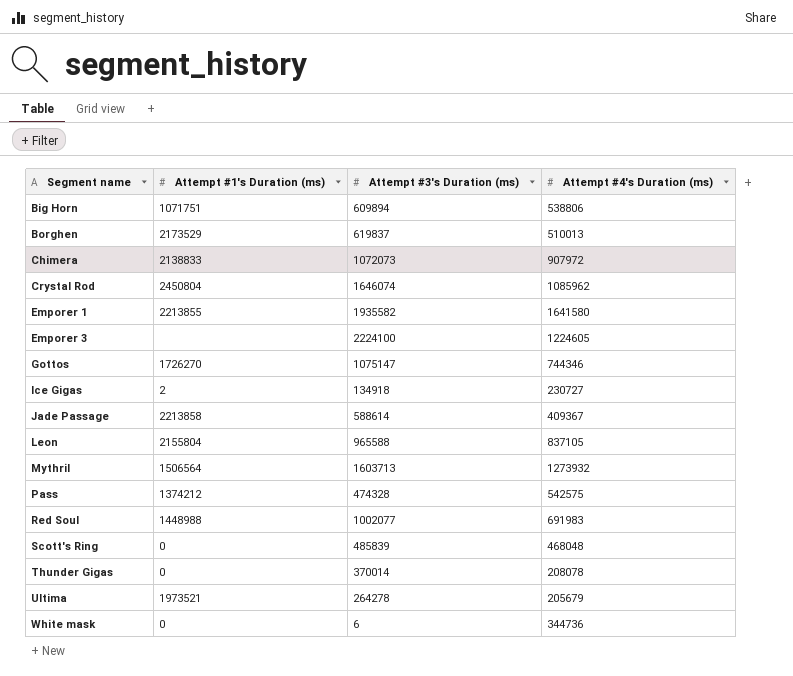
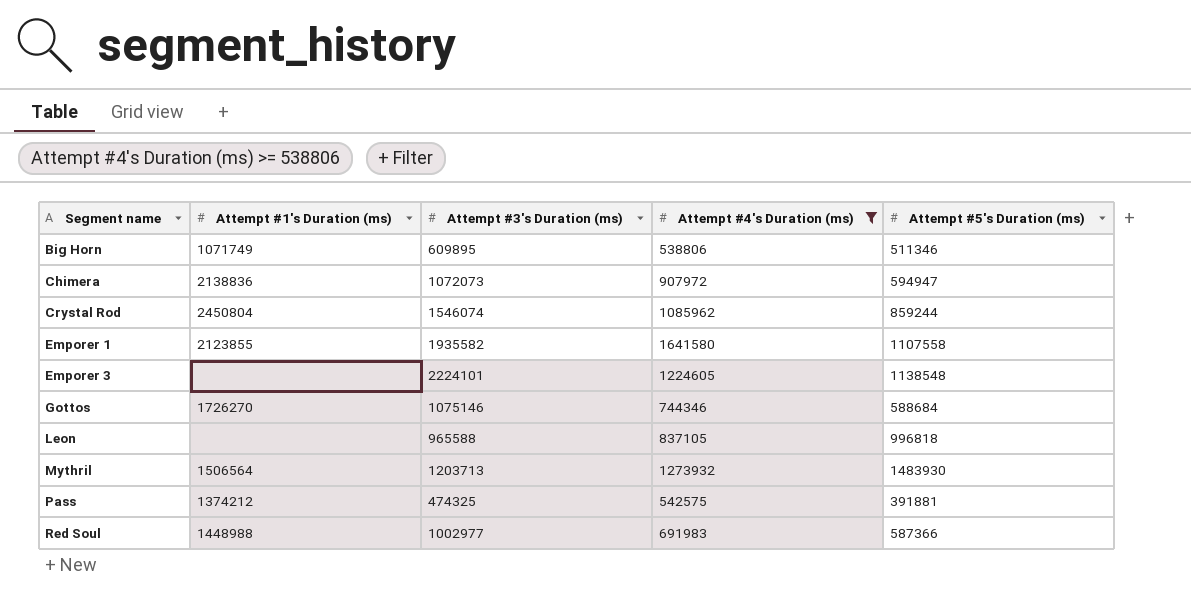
filter: none -> Attempt #4's Duration (ms) >= 538806
column Attempt #5's Duration (ms) | position: none -> 5
Big Horn | Attempt #1's Duration (ms): 1071751 -> 1071749
Big Horn | Attempt #3's Duration (ms): 609894 -> 609895
Chimera | Attempt #1's Duration (ms): 2138833 -> 2138836
Crystal Rod | Attempt #3's Duration (ms): 1646074 -> 1546074
Emporer 1 | Attempt #1's Duration (ms): 2213855 -> 2123855
Emporer 3 | Attempt #3's Duration (ms): 2224100 -> 2224101
Gottos | Attempt #3's Duration (ms): 1075147 -> 1075146
Leon | Attempt #1's Duration (ms): 2155804 -> none
Mythril | Attempt #3's Duration (ms): 1603713 -> 1203713
Pass | Attempt #3's Duration (ms): 474328 -> 474325
Red Soul | Attempt #3's Duration (ms): 1002077 -> 1002977

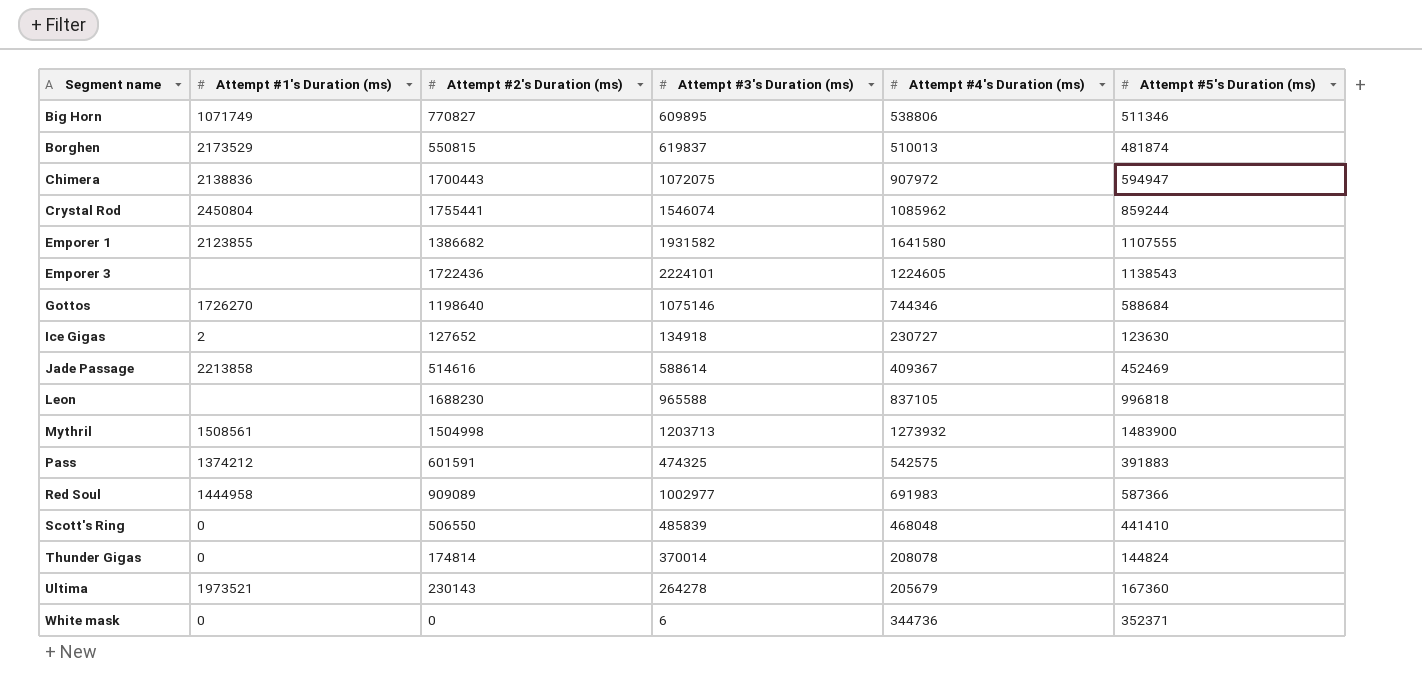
filter: Attempt #4's Duration (ms) >= 538806 -> none
column Attempt #2's Duration (ms) | position: none -> 3
Chimera | Attempt #3's Duration (ms): 1072073 -> 1072075
Emporer 1 | Attempt #3's Duration (ms): 1935582 -> 1931582
Emporer 1 | Attempt #5's Duration (ms): 1107558 -> 1107555
Emporer 3 | Attempt #5's Duration (ms): 1138548 -> 1138543
Mythril | Attempt #1's Duration (ms): 1506564 -> 1508561
Mythril | Attempt #5's Duration (ms): 1483930 -> 1483900
Pass | Attempt #5's Duration (ms): 391881 -> 391883
Red Soul | Attempt #1's Duration (ms): 1448988 -> 1444958

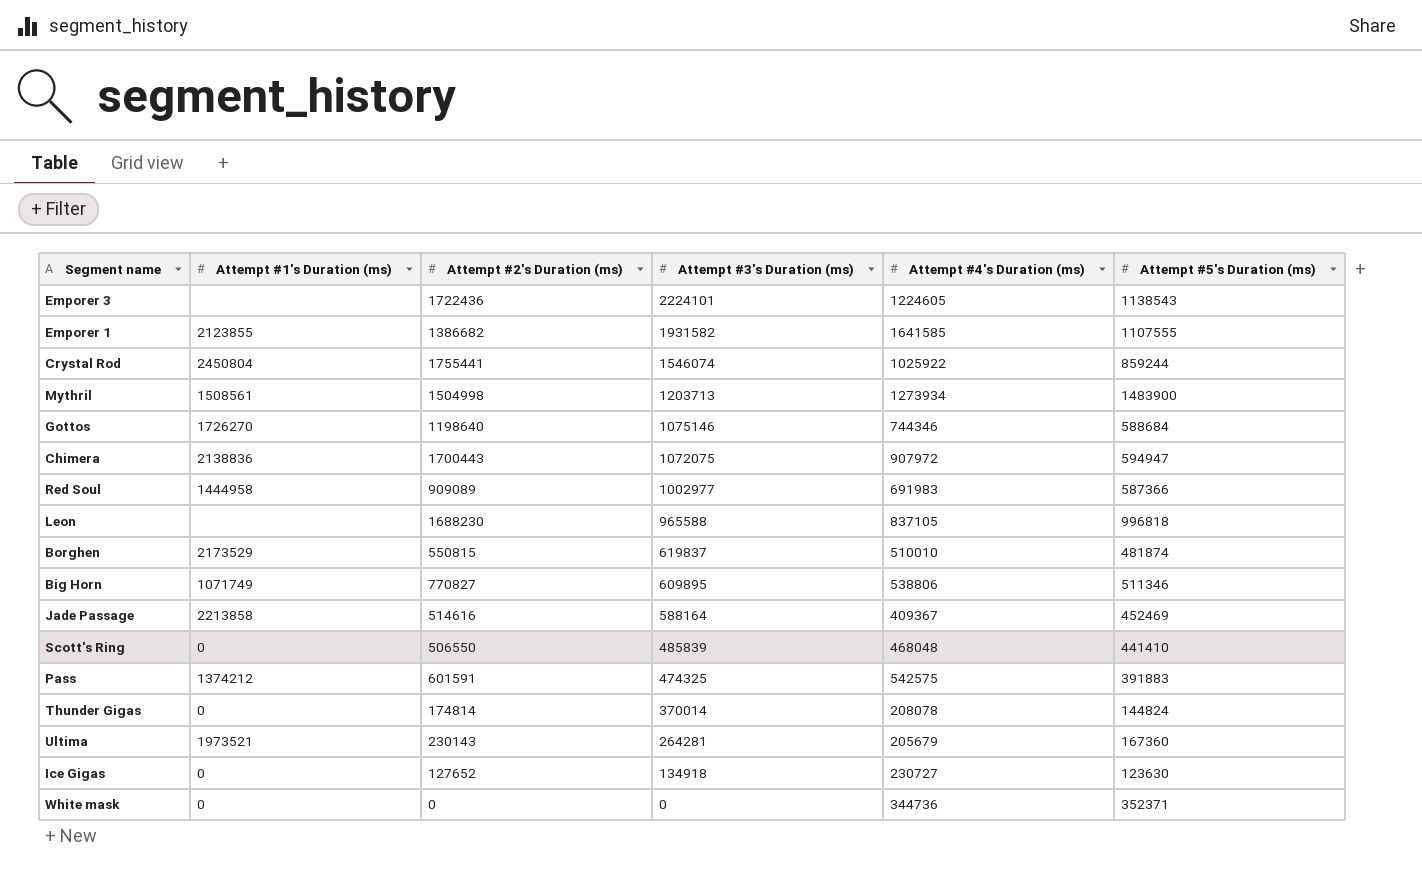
row order: Segment name ascending -> Attempt #3's Duration (ms) descending
Emporer 1 | Attempt #4's Duration (ms): 1641580 -> 1641585
Crystal Rod | Attempt #4's Duration (ms): 1085962 -> 1025922
Mythril | Attempt #4's Duration (ms): 1273932 -> 1273934
Borghen | Attempt #4's Duration (ms): 510013 -> 510010
Jade Passage | Attempt #3's Duration (ms): 588614 -> 588164
Ultima | Attempt #3's Duration (ms): 264278 -> 264281
Ice Gigas | Attempt #1's Duration (ms): 2 -> 0
White mask | Attempt #3's Duration (ms): 6 -> 0

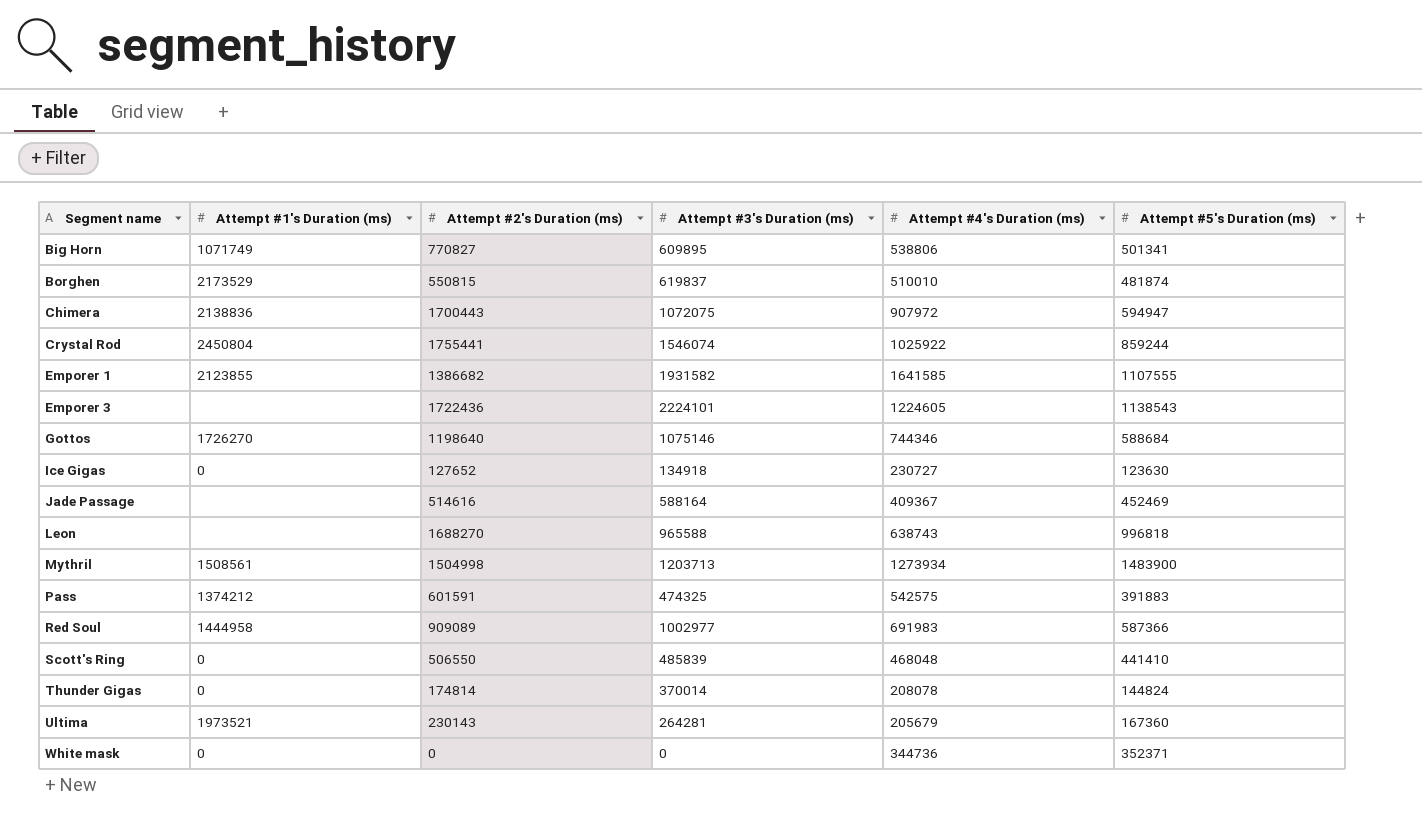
row order: Attempt #3's Duration (ms) descending -> Segment name ascending
Big Horn | Attempt #5's Duration (ms): 511346 -> 501341
Jade Passage | Attempt #1's Duration (ms): 2213858 -> none
Leon | Attempt #2's Duration (ms): 1688230 -> 1688270
Leon | Attempt #4's Duration (ms): 837105 -> 638743

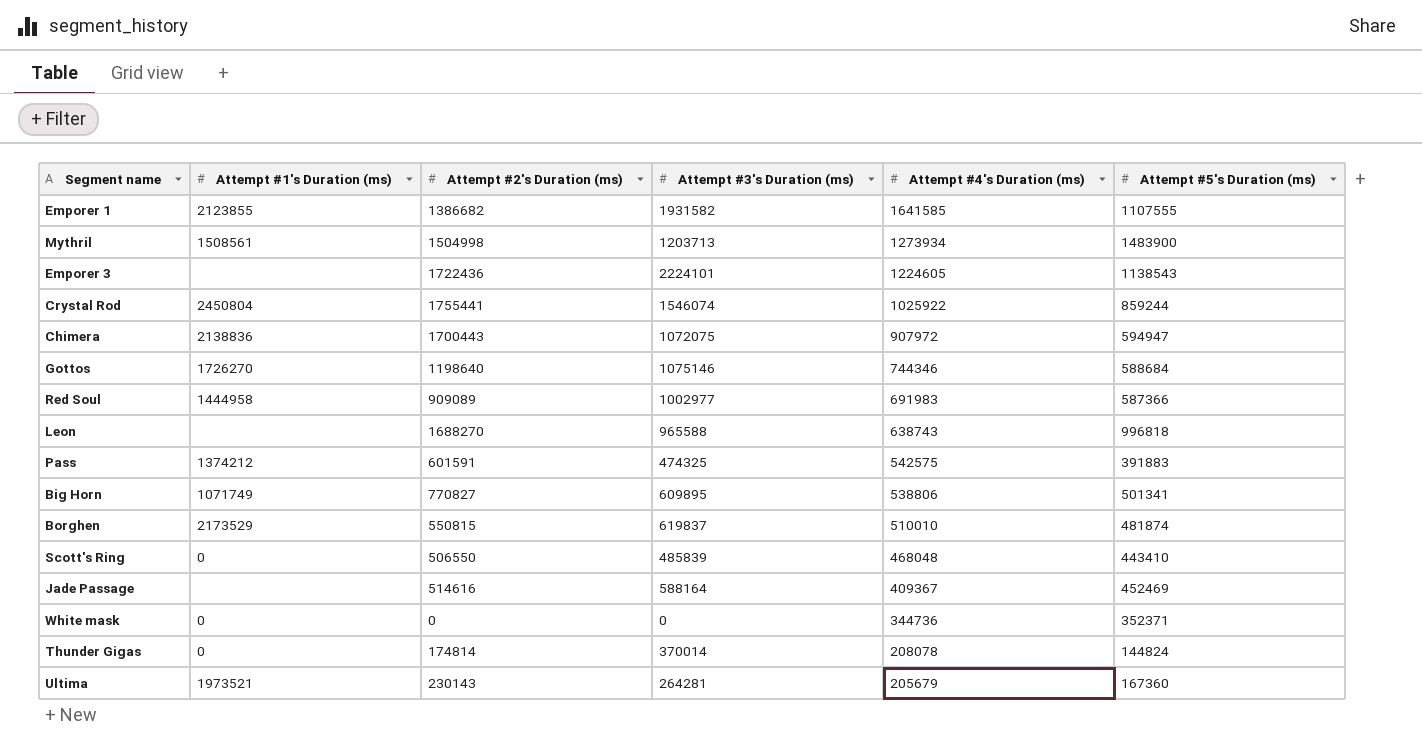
row order: Segment name ascending -> Attempt #4's Duration (ms) descending
row Ice Gigas: 0 | 127652 | 134918 | 230727 | 123630 -> none
Scott's Ring | Attempt #5's Duration (ms): 441410 -> 443410

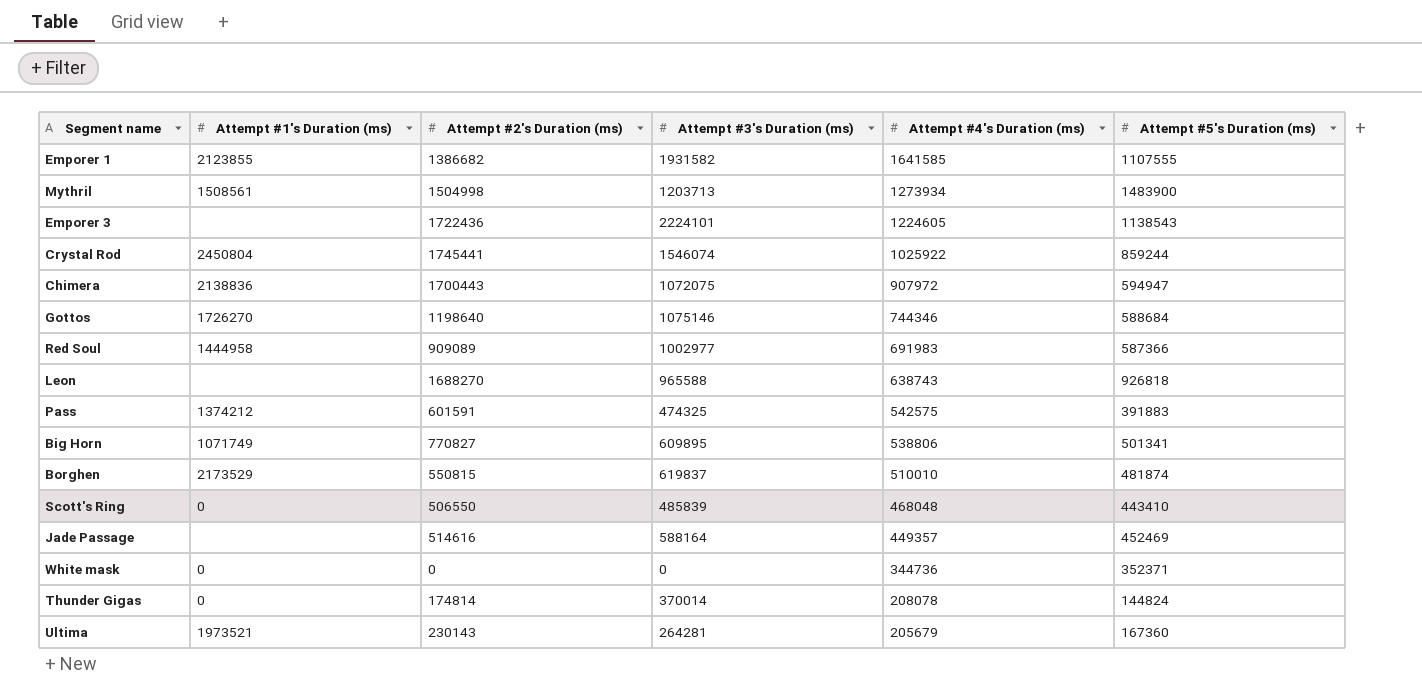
Crystal Rod | Attempt #2's Duration (ms): 1755441 -> 1745441
Leon | Attempt #5's Duration (ms): 996818 -> 926818
Jade Passage | Attempt #4's Duration (ms): 409367 -> 449357

